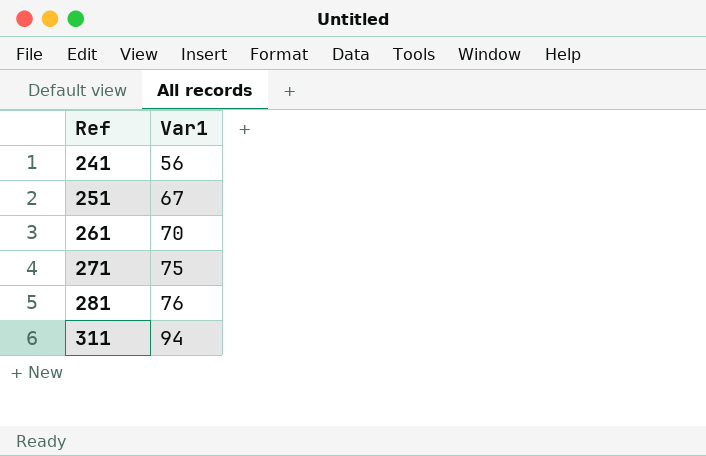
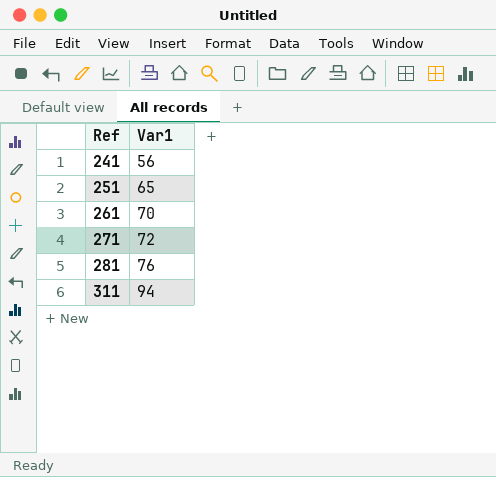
251 | Var1: 67 -> 65
271 | Var1: 75 -> 72

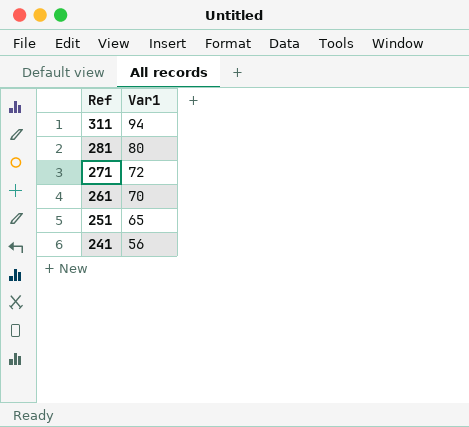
row order: Ref ascending -> Ref descending
281 | Var1: 76 -> 80

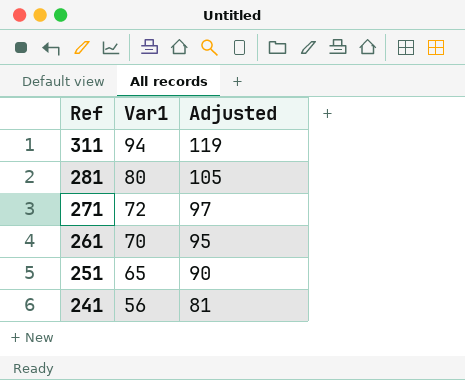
column Adjusted | formula: none -> [Var1] + 25

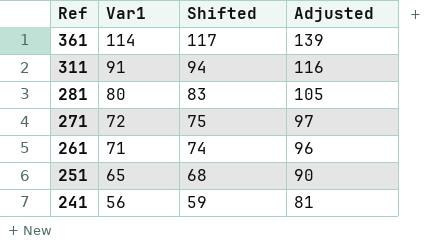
column Shifted | formula: none -> [Var1] + 3
row 361: none -> 114 | 117 | 139
311 | Var1: 94 -> 91
311 | Adjusted: 119 -> 116
261 | Var1: 70 -> 71
261 | Adjusted: 95 -> 96

